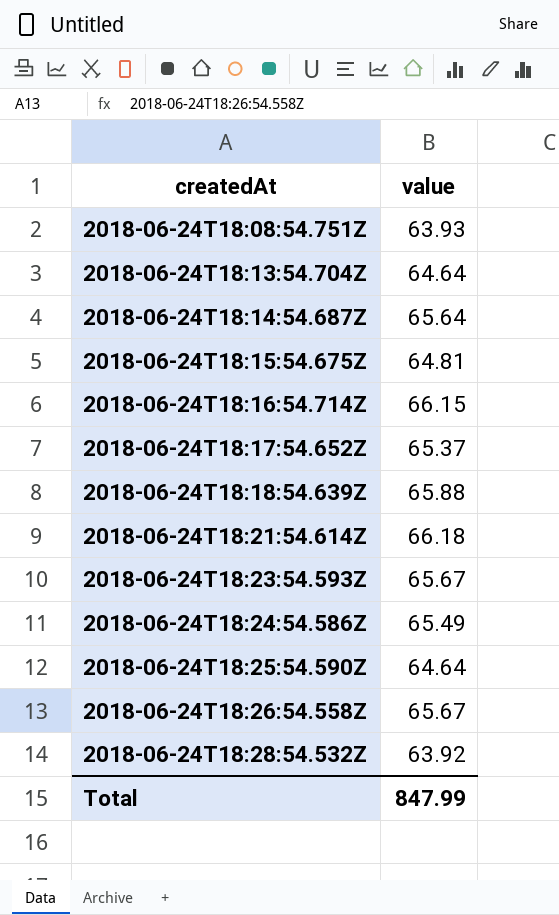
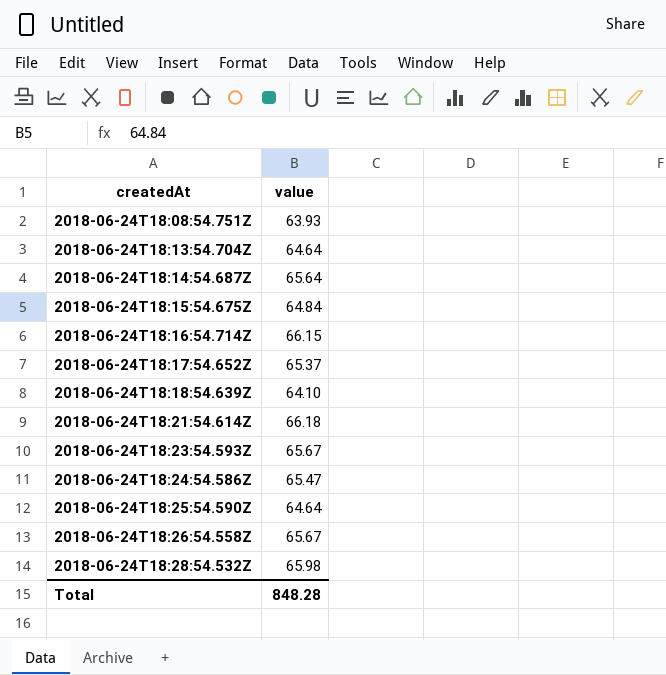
2018-06-24T18:15:54.675Z | value: 64.81 -> 64.84
2018-06-24T18:18:54.639Z | value: 65.88 -> 64.10
2018-06-24T18:24:54.586Z | value: 65.49 -> 65.47
2018-06-24T18:28:54.532Z | value: 63.92 -> 65.98
Total | value: 847.99 -> 848.28

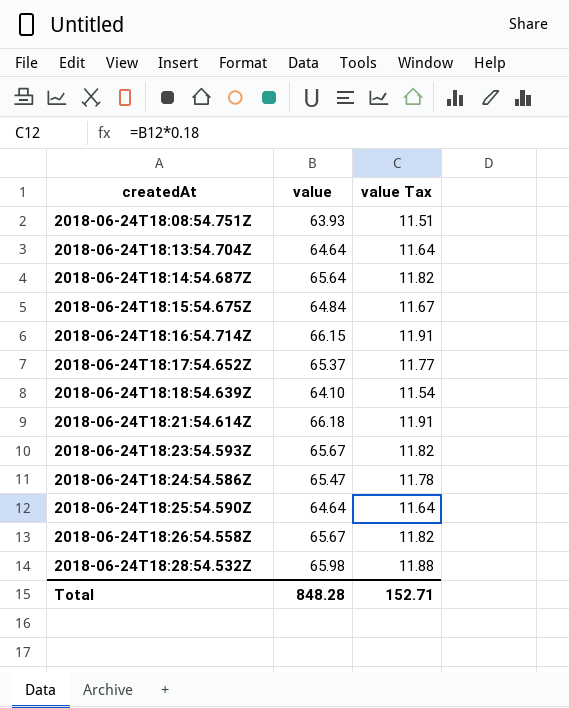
column value Tax | formula: none -> [value] * 0.18

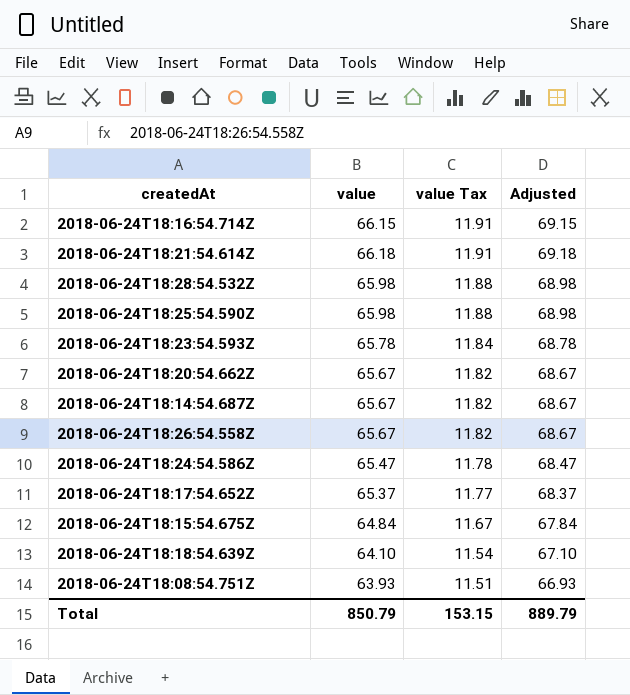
row order: createdAt ascending -> value Tax descending
column Adjusted | formula: none -> [value] + 3
row 2018-06-24T18:13:54.704Z: 64.64 | 11.64 -> none
2018-06-24T18:25:54.590Z | value: 64.64 -> 65.98
2018-06-24T18:25:54.590Z | value Tax: 11.64 -> 11.88
2018-06-24T18:23:54.593Z | value: 65.67 -> 65.78
2018-06-24T18:23:54.593Z | value Tax: 11.82 -> 11.84
row 2018-06-24T18:20:54.662Z: none -> 65.67 | 11.82 | 68.67
2018-06-24T18:14:54.687Z | value: 65.64 -> 65.67
Total | value: 848.28 -> 850.79
Total | value Tax: 152.71 -> 153.15

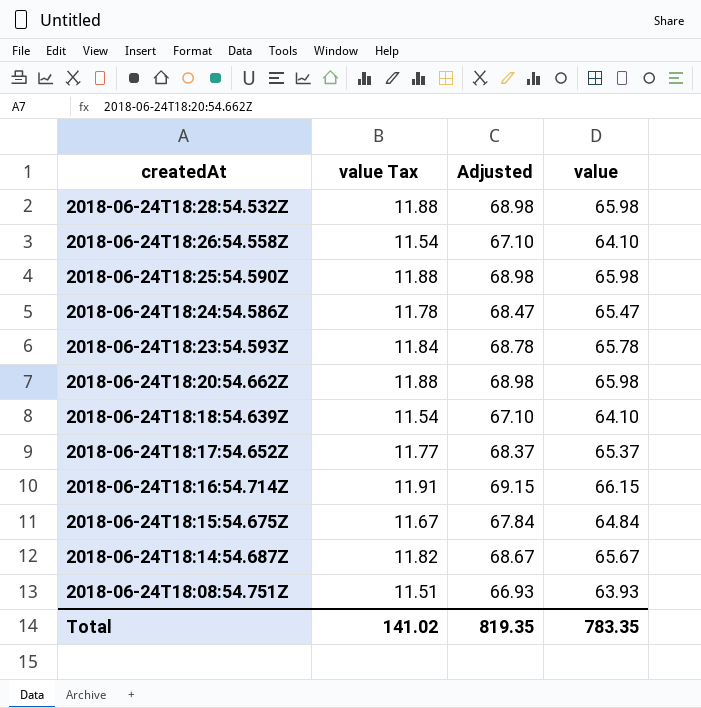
row order: value Tax descending -> createdAt descending
column value | position: 2 -> 4
row 2018-06-24T18:21:54.614Z: 66.18 | 11.91 | 69.18 -> none
2018-06-24T18:26:54.558Z | value Tax: 11.82 -> 11.54
2018-06-24T18:26:54.558Z | Adjusted: 68.67 -> 67.10
2018-06-24T18:26:54.558Z | value: 65.67 -> 64.10
2018-06-24T18:20:54.662Z | value Tax: 11.82 -> 11.88
2018-06-24T18:20:54.662Z | Adjusted: 68.67 -> 68.98
2018-06-24T18:20:54.662Z | value: 65.67 -> 65.98
Total | value Tax: 153.15 -> 141.02
Total | Adjusted: 889.79 -> 819.35
Total | value: 850.79 -> 783.35

